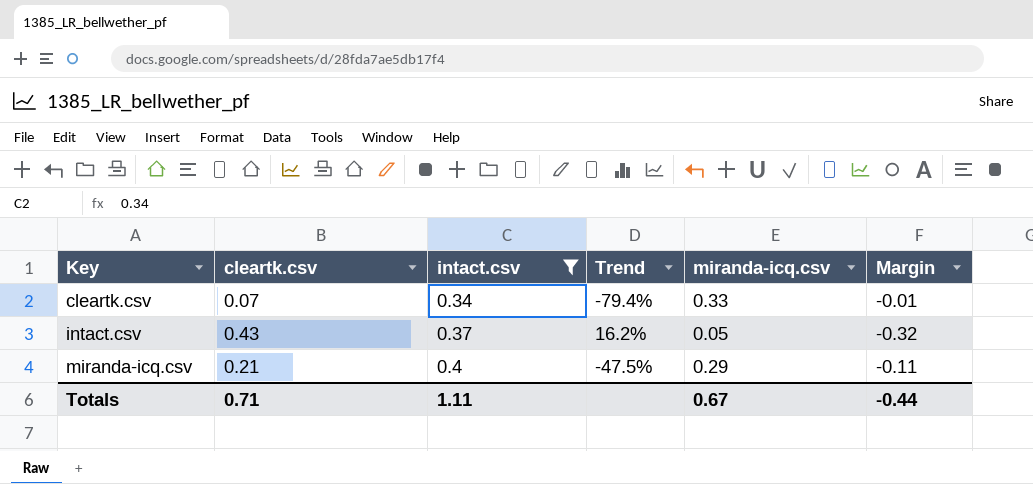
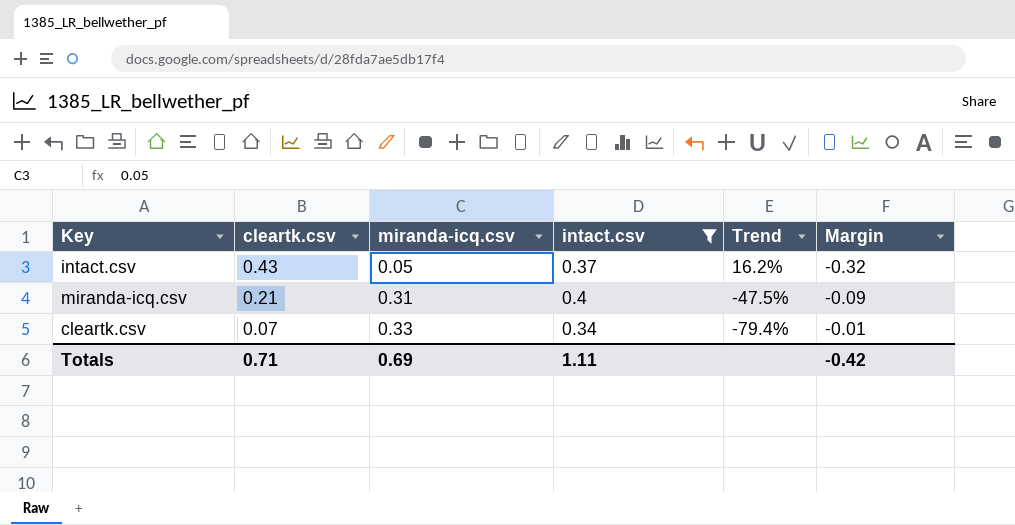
row order: Key ascending -> cleartk.csv descending
column miranda-icq.csv | position: 5 -> 3
miranda-icq.csv | miranda-icq.csv: 0.29 -> 0.31
miranda-icq.csv | Margin: -0.11 -> -0.09
Totals | miranda-icq.csv: 0.67 -> 0.69
Totals | Margin: -0.44 -> -0.42

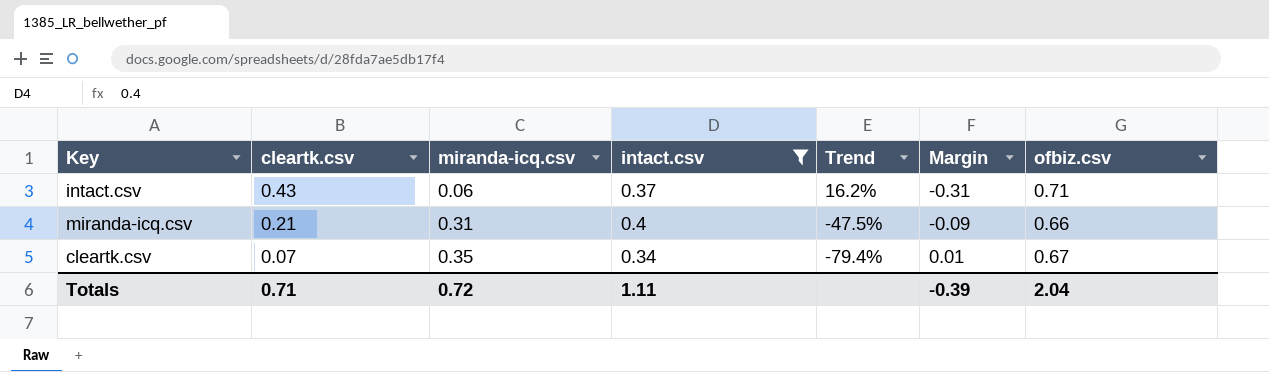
column ofbiz.csv | position: none -> 7
intact.csv | miranda-icq.csv: 0.05 -> 0.06
intact.csv | Margin: -0.32 -> -0.31
cleartk.csv | miranda-icq.csv: 0.33 -> 0.35
cleartk.csv | Margin: -0.01 -> 0.01
Totals | miranda-icq.csv: 0.69 -> 0.72
Totals | Margin: -0.42 -> -0.39

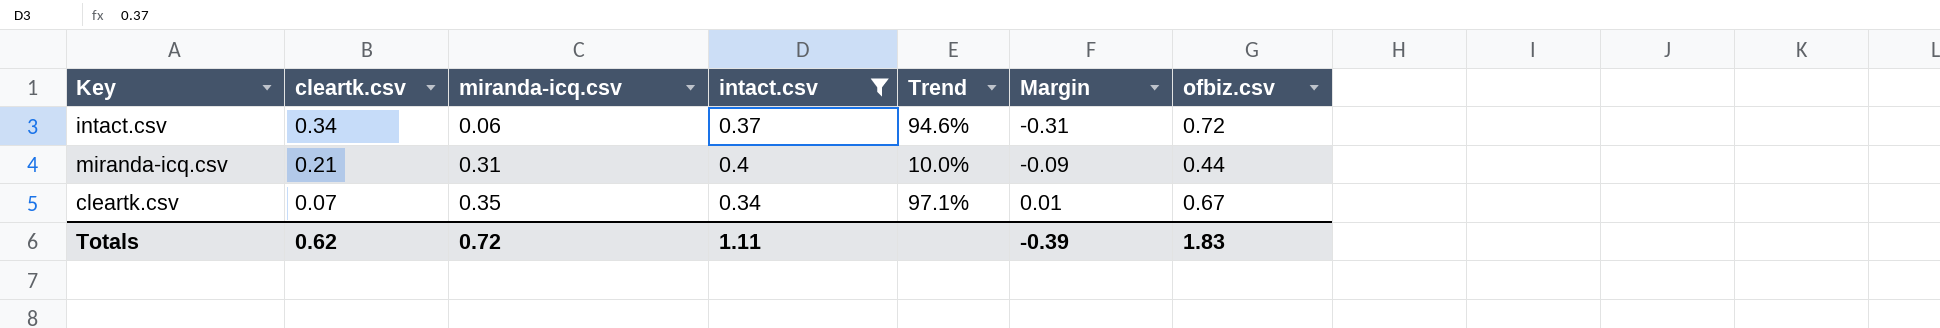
column Trend | formula: ([cleartk.csv] - [intact.csv]) / [intact.csv] -> ([ofbiz.csv] - [intact.csv]) / [intact.csv]
intact.csv | cleartk.csv: 0.43 -> 0.34
intact.csv | ofbiz.csv: 0.71 -> 0.72
miranda-icq.csv | ofbiz.csv: 0.66 -> 0.44
Totals | cleartk.csv: 0.71 -> 0.62
Totals | ofbiz.csv: 2.04 -> 1.83

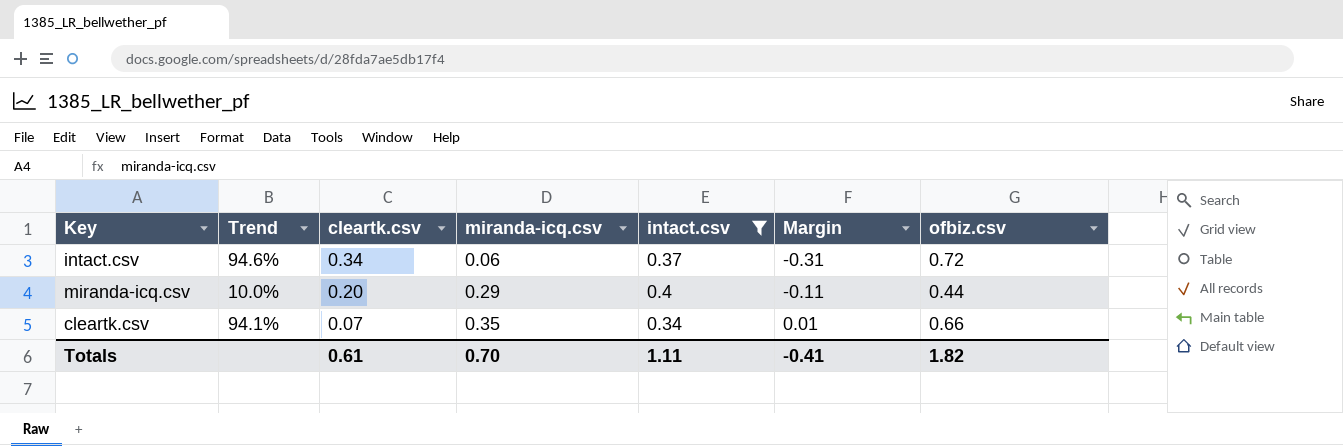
column Trend | position: 5 -> 2
miranda-icq.csv | cleartk.csv: 0.21 -> 0.20
miranda-icq.csv | miranda-icq.csv: 0.31 -> 0.29
miranda-icq.csv | Margin: -0.09 -> -0.11
cleartk.csv | Trend: 97.1% -> 94.1%
cleartk.csv | ofbiz.csv: 0.67 -> 0.66
Totals | cleartk.csv: 0.62 -> 0.61
Totals | miranda-icq.csv: 0.72 -> 0.70
Totals | Margin: -0.39 -> -0.41
Totals | ofbiz.csv: 1.83 -> 1.82

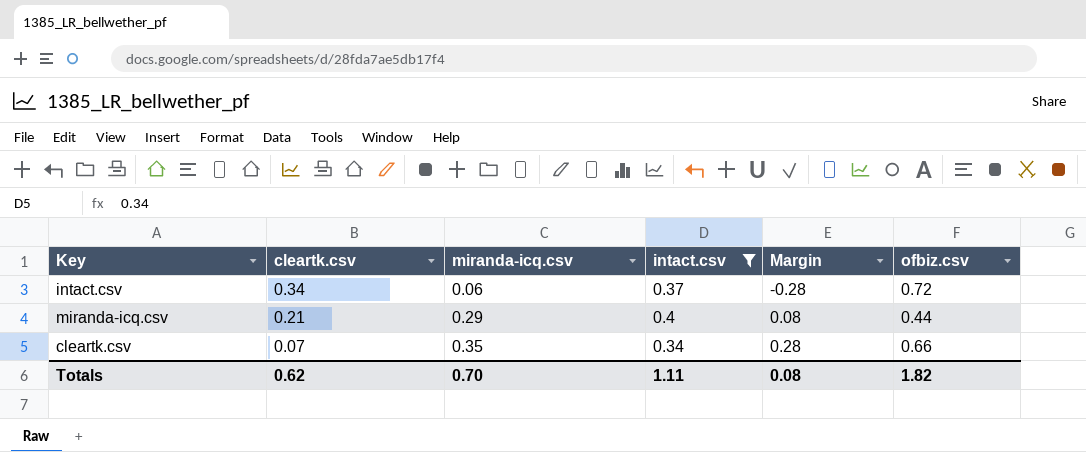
column Trend | formula: ([ofbiz.csv] - [intact.csv]) / [intact.csv] -> none
column Margin | formula: [miranda-icq.csv] - [intact.csv] -> [miranda-icq.csv] - [cleartk.csv]
miranda-icq.csv | cleartk.csv: 0.20 -> 0.21
Totals | cleartk.csv: 0.61 -> 0.62
Totals | Margin: -0.41 -> 0.08

